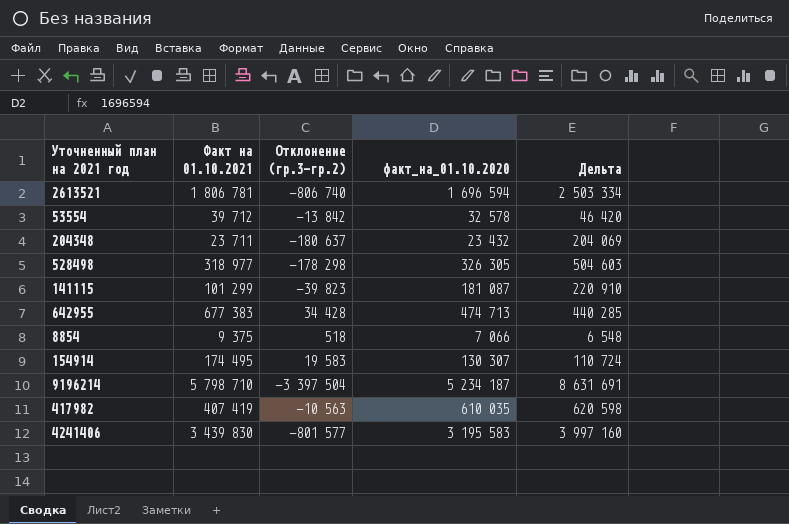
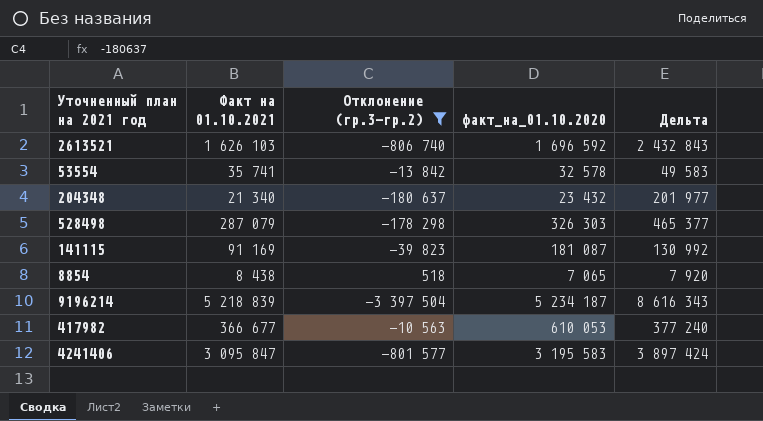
filter: none -> Отклонение (гр.3-гр.2) <= 518
column Дельта | formula: [факт_на_01.10.2020] - [Отклонение (гр.3-гр.2)] -> [Факт на 01.10.2021] - [Отклонение (гр.3-гр.2)]
2613521 | Факт на 01.10.2021: 1 806 781 -> 1 626 103
2613521 | факт_на_01.10.2020: 1 696 594 -> 1 696 592
53554 | Факт на 01.10.2021: 39 712 -> 35 741
204348 | Факт на 01.10.2021: 23 711 -> 21 340
528498 | Факт на 01.10.2021: 318 977 -> 287 079
528498 | факт_на_01.10.2020: 326 305 -> 326 303
141115 | Факт на 01.10.2021: 101 299 -> 91 169
8854 | Факт на 01.10.2021: 9 375 -> 8 438
8854 | факт_на_01.10.2020: 7 066 -> 7 065
9196214 | Факт на 01.10.2021: 5 798 710 -> 5 218 839
417982 | Факт на 01.10.2021: 407 419 -> 366 677
417982 | факт_на_01.10.2020: 610 035 -> 610 053
4241406 | Факт на 01.10.2021: 3 439 830 -> 3 095 847

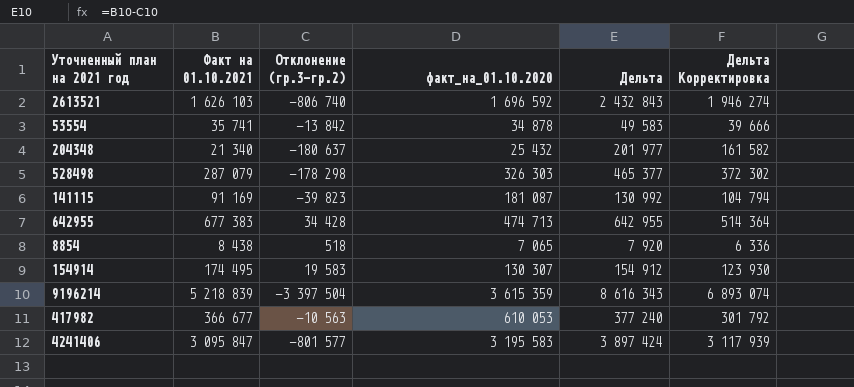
filter: Отклонение (гр.3-гр.2) <= 518 -> none
column Дельта Корректировка | formula: none -> [Дельта] * 0,8
53554 | факт_на_01.10.2020: 32 578 -> 34 878
204348 | факт_на_01.10.2020: 23 432 -> 25 432
9196214 | факт_на_01.10.2020: 5 234 187 -> 3 615 359

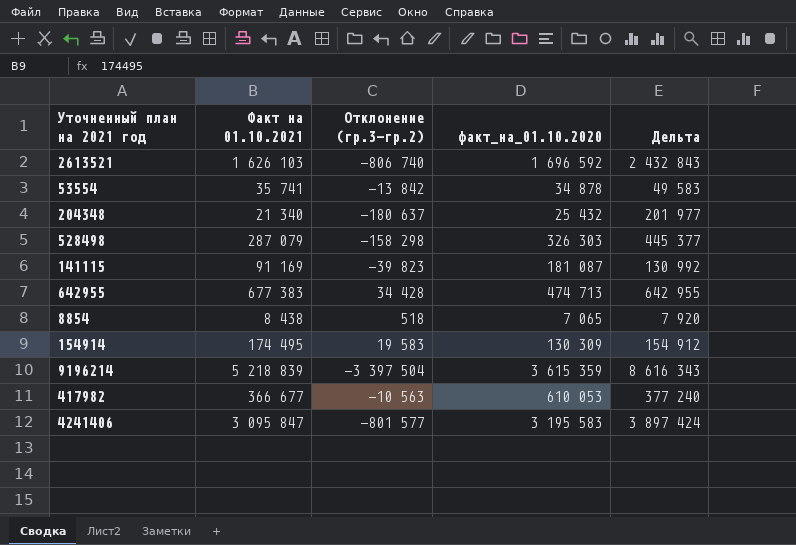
column Дельта Корректировка | formula: [Дельта] * 0,8 -> none
528498 | Отклонение (гр.3-гр.2): -178 298 -> -158 298
528498 | Дельта: 465 377 -> 445 377
154914 | факт_на_01.10.2020: 130 307 -> 130 309

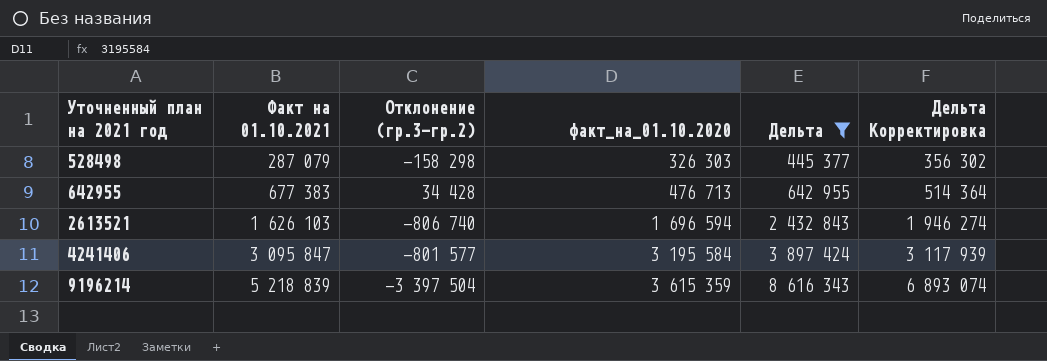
filter: none -> Дельта >= 445 377
row order: none -> Уточненный план на 2021 год ascending
column Дельта Корректировка | formula: none -> [Дельта] * 0,8
642955 | факт_на_01.10.2020: 474 713 -> 476 713
2613521 | факт_на_01.10.2020: 1 696 592 -> 1 696 594
4241406 | факт_на_01.10.2020: 3 195 583 -> 3 195 584

